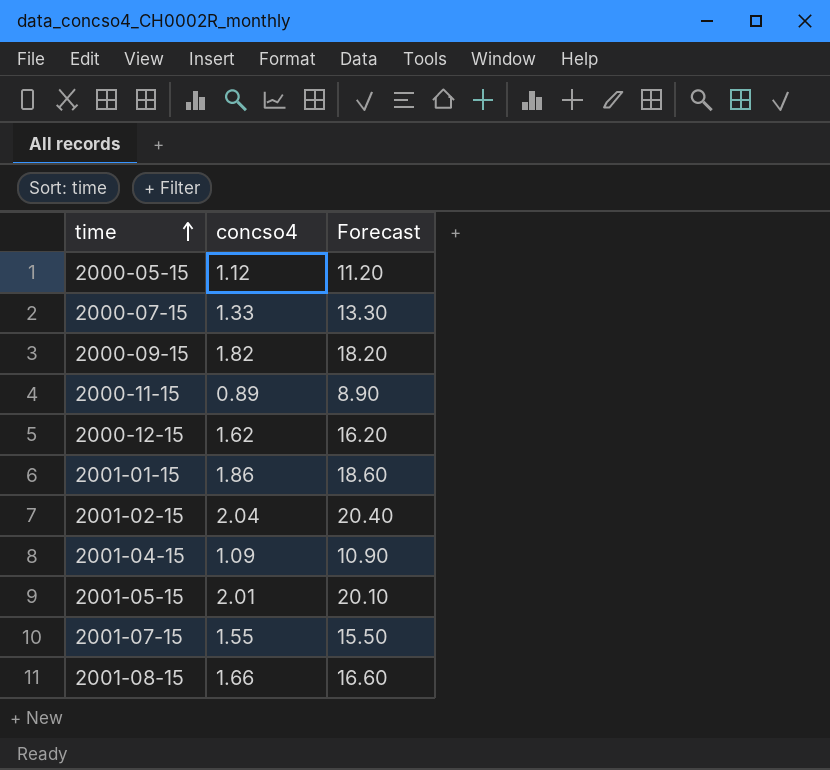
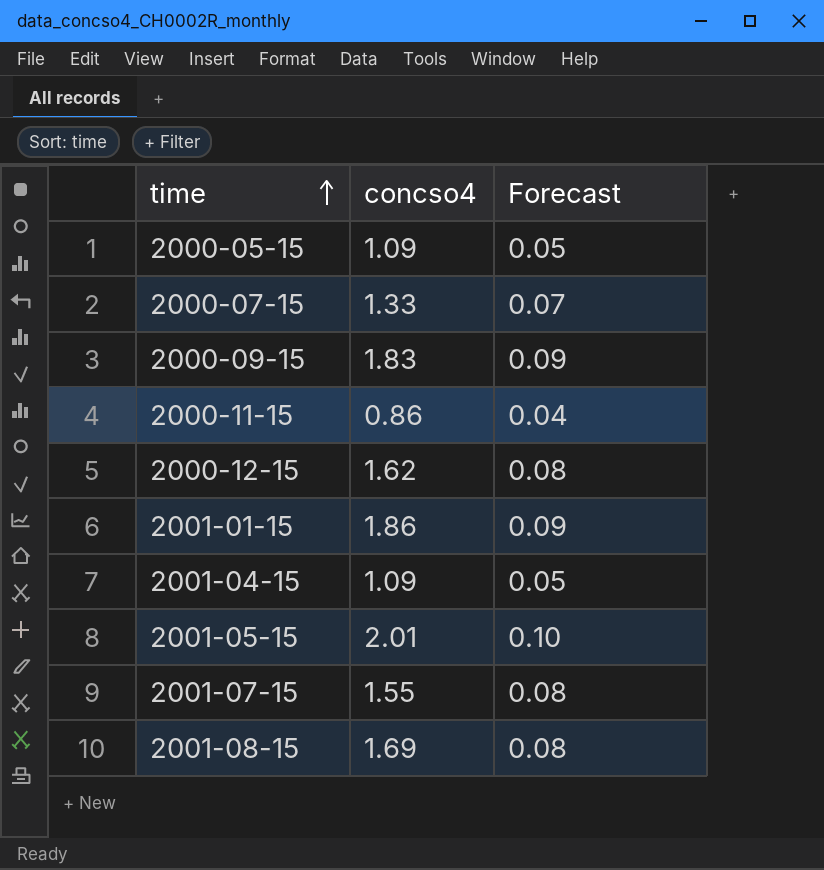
column Forecast | formula: [concso4] * 10 -> [concso4] * 0.05
row 2001-02-15: 2.04 | 20.40 -> none
2000-05-15 | concso4: 1.12 -> 1.09
2000-09-15 | concso4: 1.82 -> 1.83
2000-11-15 | concso4: 0.89 -> 0.86
2001-08-15 | concso4: 1.66 -> 1.69

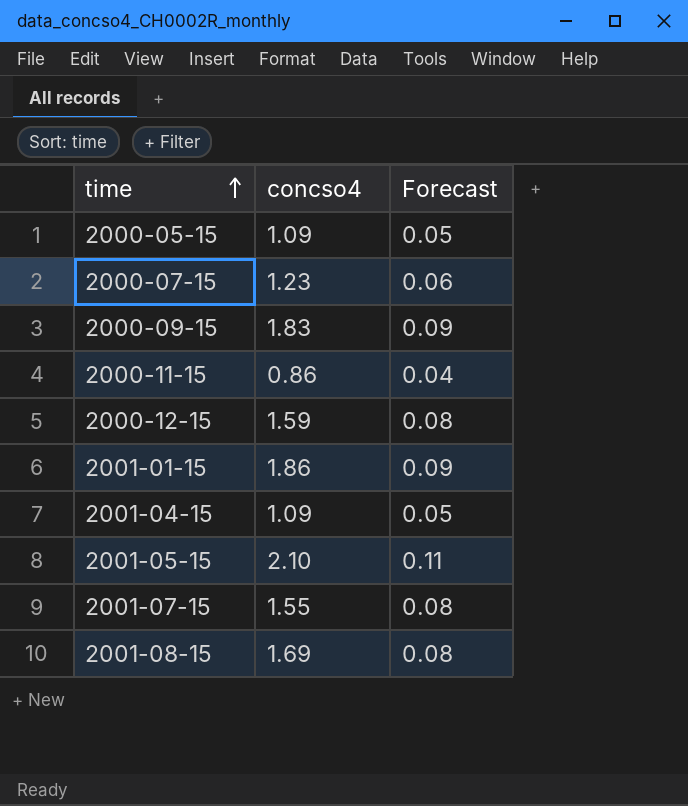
2000-07-15 | concso4: 1.33 -> 1.23
2000-07-15 | Forecast: 0.07 -> 0.06
2000-12-15 | concso4: 1.62 -> 1.59
2001-05-15 | concso4: 2.01 -> 2.10
2001-05-15 | Forecast: 0.10 -> 0.11

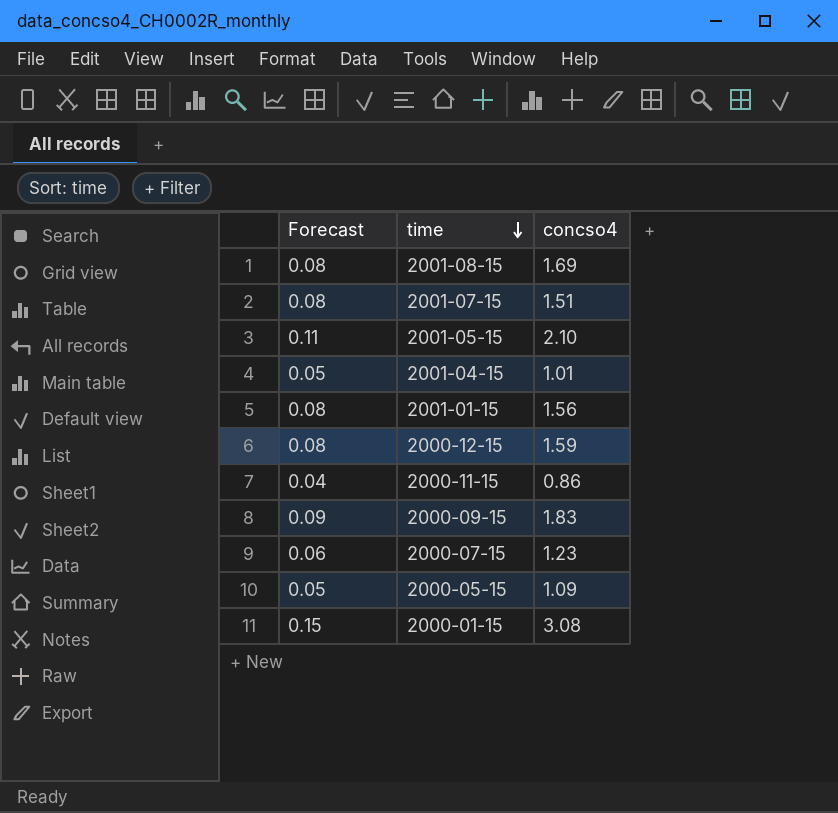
row order: time ascending -> time descending
column Forecast | position: 3 -> 1
2001-07-15 | concso4: 1.55 -> 1.51
2001-04-15 | concso4: 1.09 -> 1.01
2001-01-15 | Forecast: 0.09 -> 0.08
2001-01-15 | concso4: 1.86 -> 1.56
row 2000-01-15: none -> 0.15 | 3.08

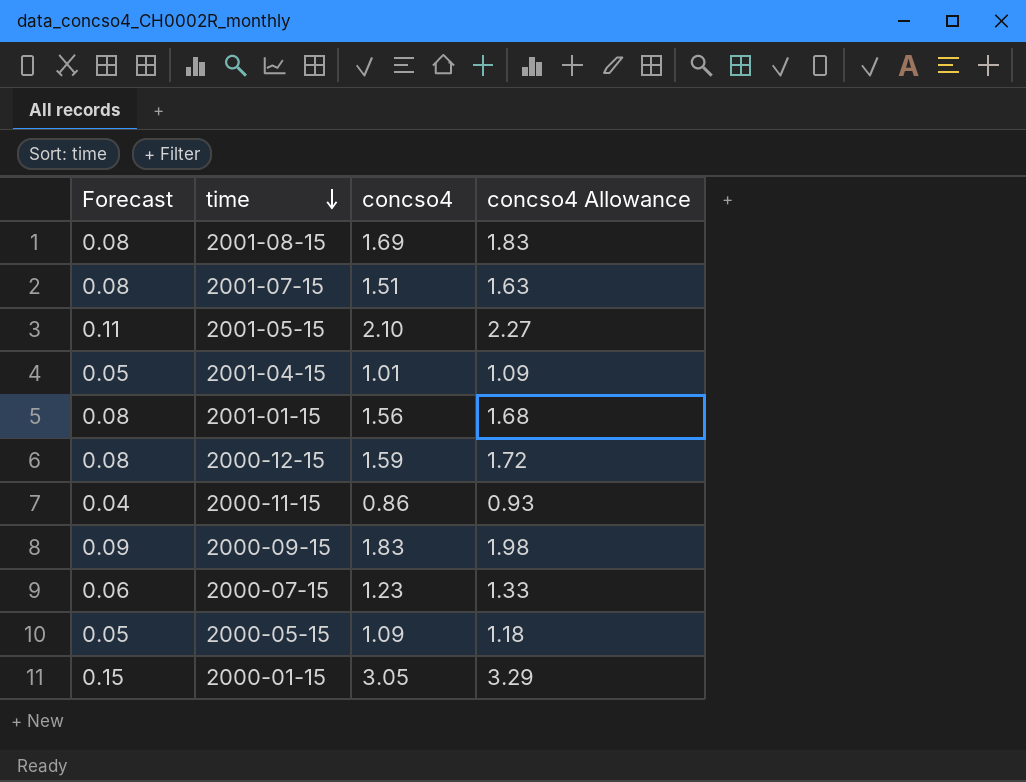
column concso4 Allowance | formula: none -> [concso4] * 1.08
2000-01-15 | concso4: 3.08 -> 3.05

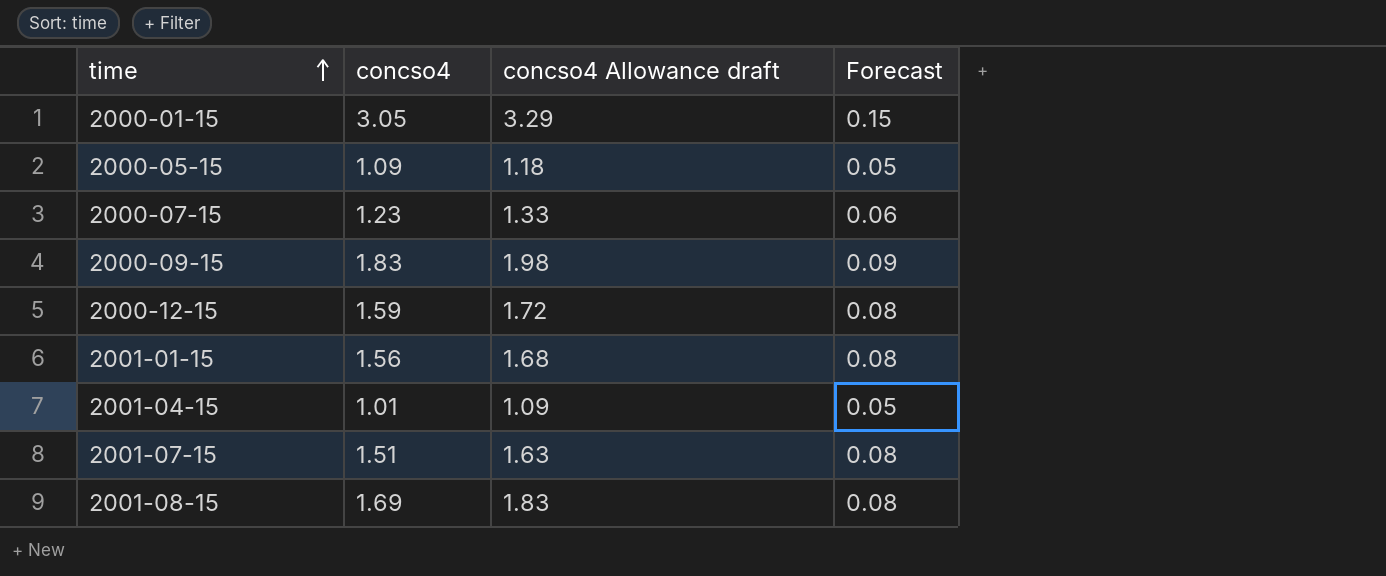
row order: time descending -> time ascending
column name: concso4 Allowance -> concso4 Allowance draft
column Forecast | position: 1 -> 4
row 2001-05-15: 0.11 | 2.10 | 2.27 -> none
row 2000-11-15: 0.04 | 0.86 | 0.93 -> none

